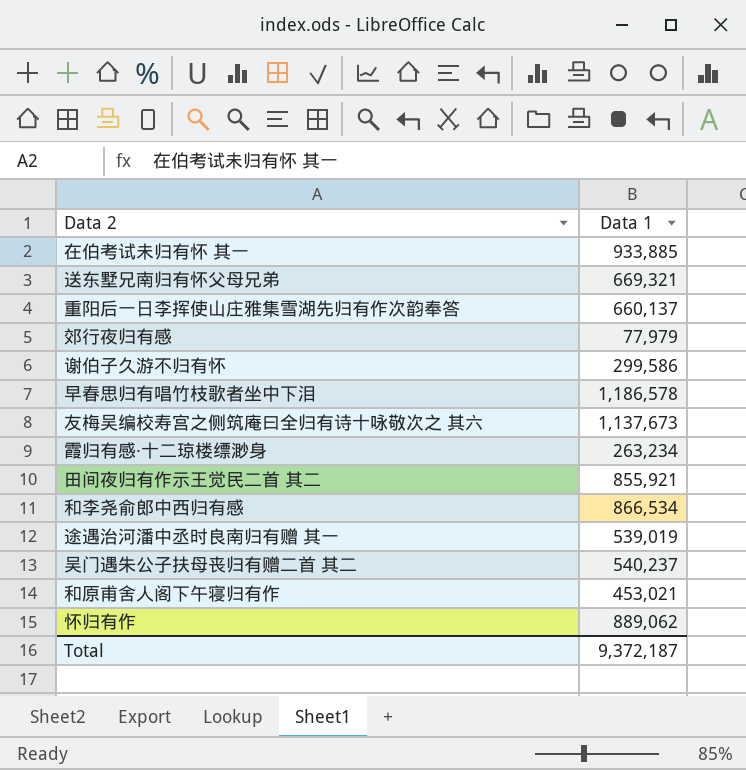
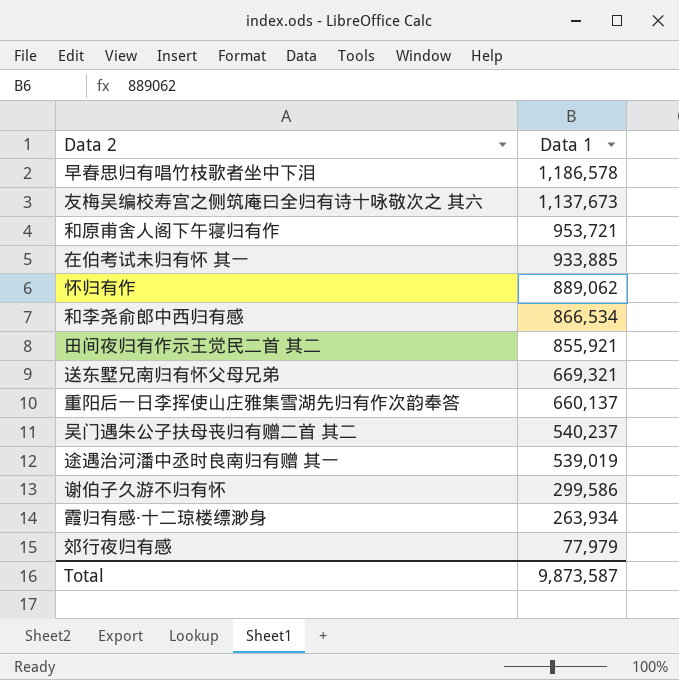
row order: none -> Data 1 descending
和原甫舍人阁下午寝归有作 | Data 1: 453,021 -> 953,721
霞归有感·十二琼楼缥渺身 | Data 1: 263,234 -> 263,934
Total | Data 1: 9,372,187 -> 9,873,587

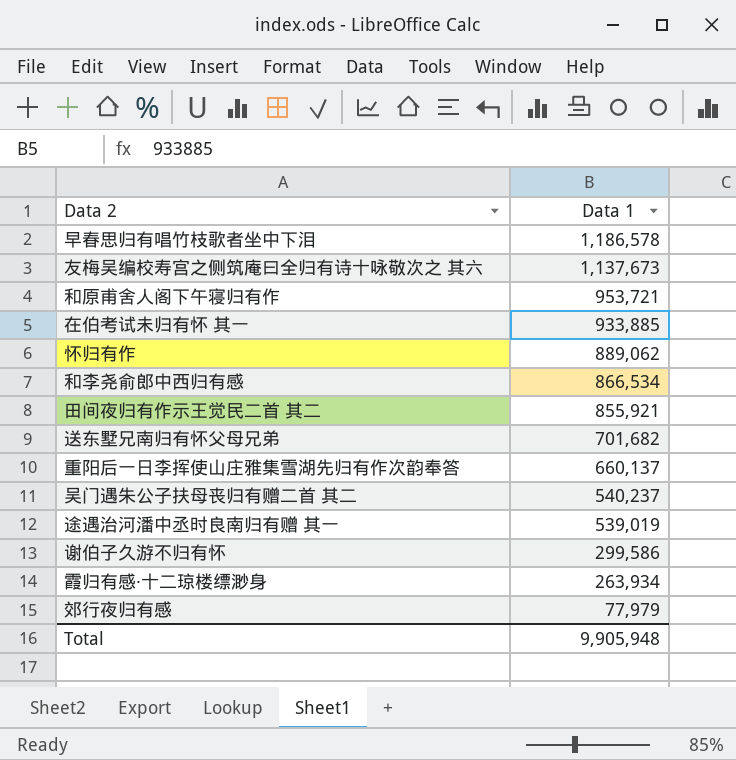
送东墅兄南归有怀父母兄弟 | Data 1: 669,321 -> 701,682
Total | Data 1: 9,873,587 -> 9,905,948

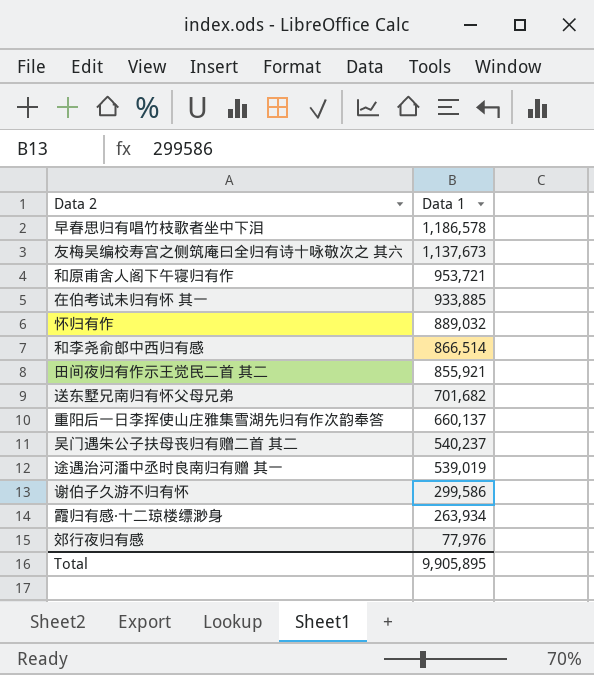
怀归有作 | Data 1: 889,062 -> 889,032
和李尧俞郎中西归有感 | Data 1: 866,534 -> 866,514
郊行夜归有感 | Data 1: 77,979 -> 77,976
Total | Data 1: 9,905,948 -> 9,905,895

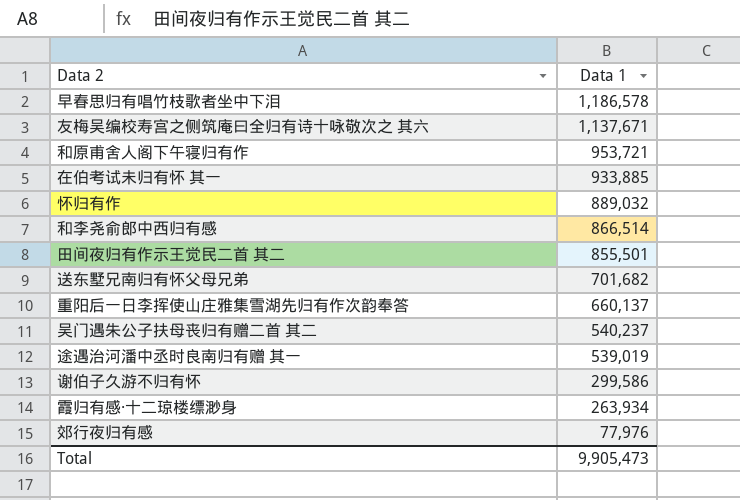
友梅吴编校寿宫之侧筑庵曰全归有诗十咏敬次之 其六 | Data 1: 1,137,673 -> 1,137,671
田间夜归有作示王觉民二首 其二 | Data 1: 855,921 -> 855,501
Total | Data 1: 9,905,895 -> 9,905,473

